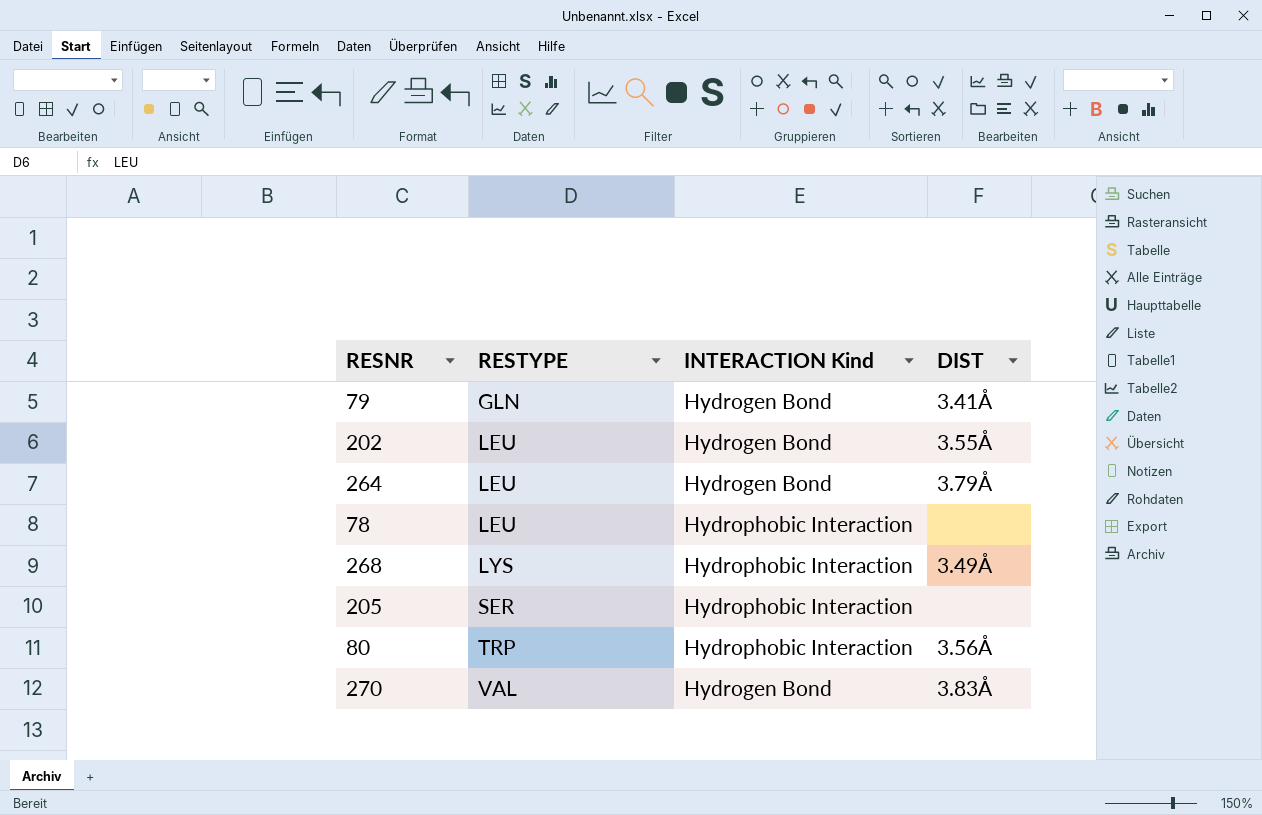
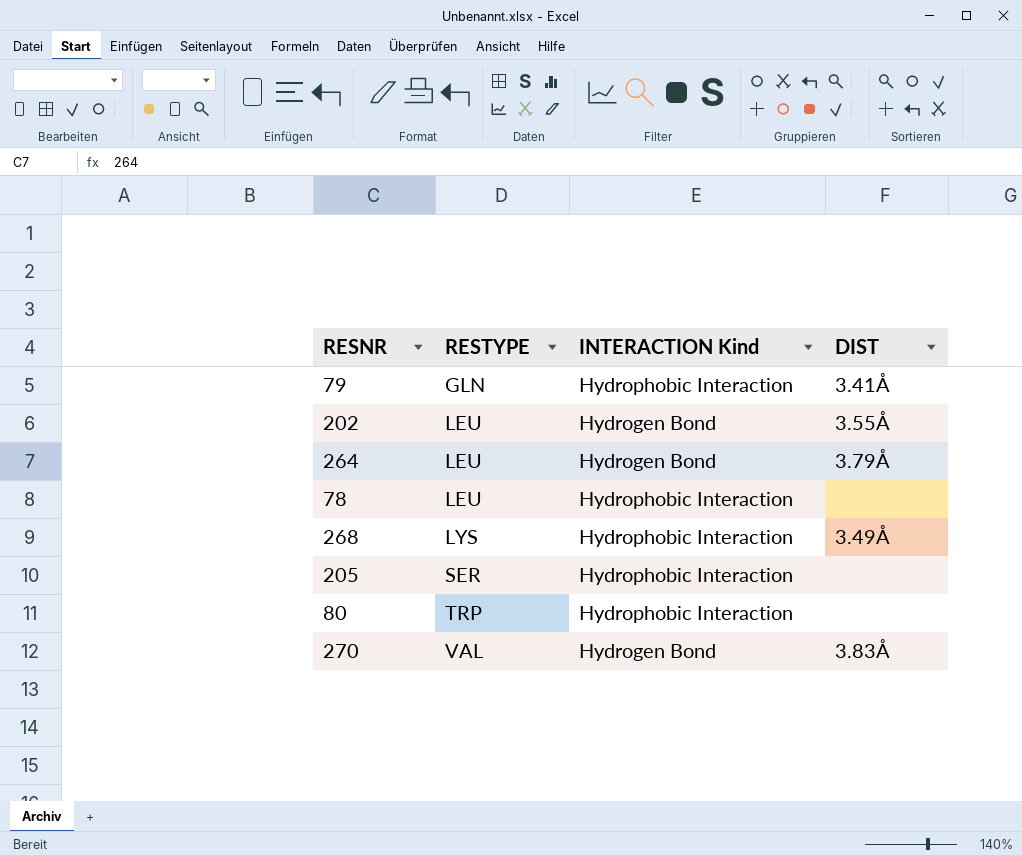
79 | INTERACTION Kind: Hydrogen Bond -> Hydrophobic Interaction
80 | DIST: 3.56Å -> none

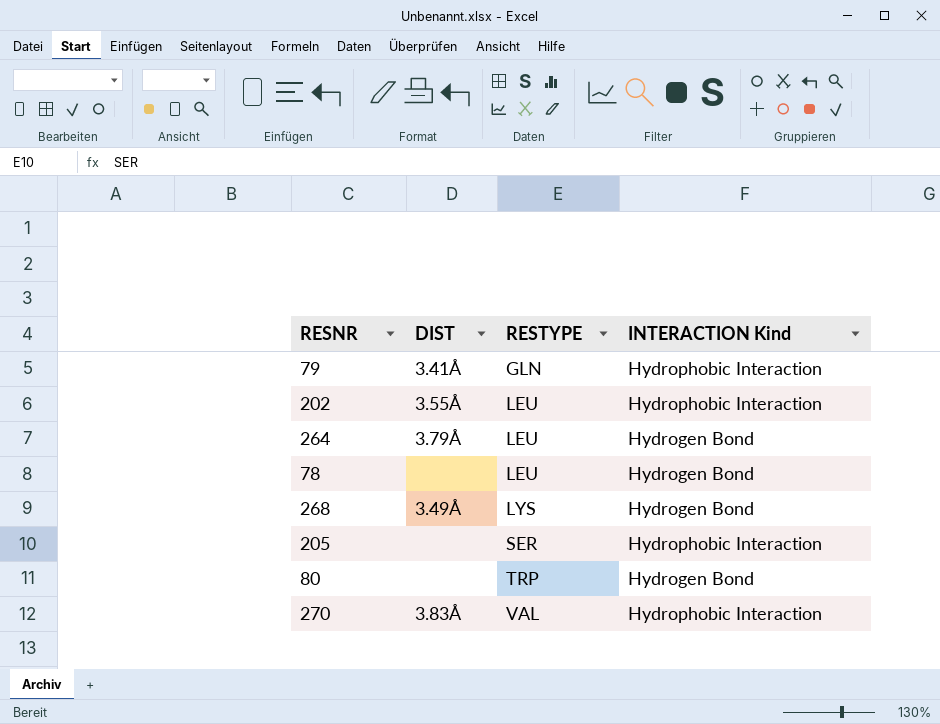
column DIST | position: 4 -> 2
202 | INTERACTION Kind: Hydrogen Bond -> Hydrophobic Interaction
78 | INTERACTION Kind: Hydrophobic Interaction -> Hydrogen Bond
268 | INTERACTION Kind: Hydrophobic Interaction -> Hydrogen Bond
80 | INTERACTION Kind: Hydrophobic Interaction -> Hydrogen Bond
270 | INTERACTION Kind: Hydrogen Bond -> Hydrophobic Interaction

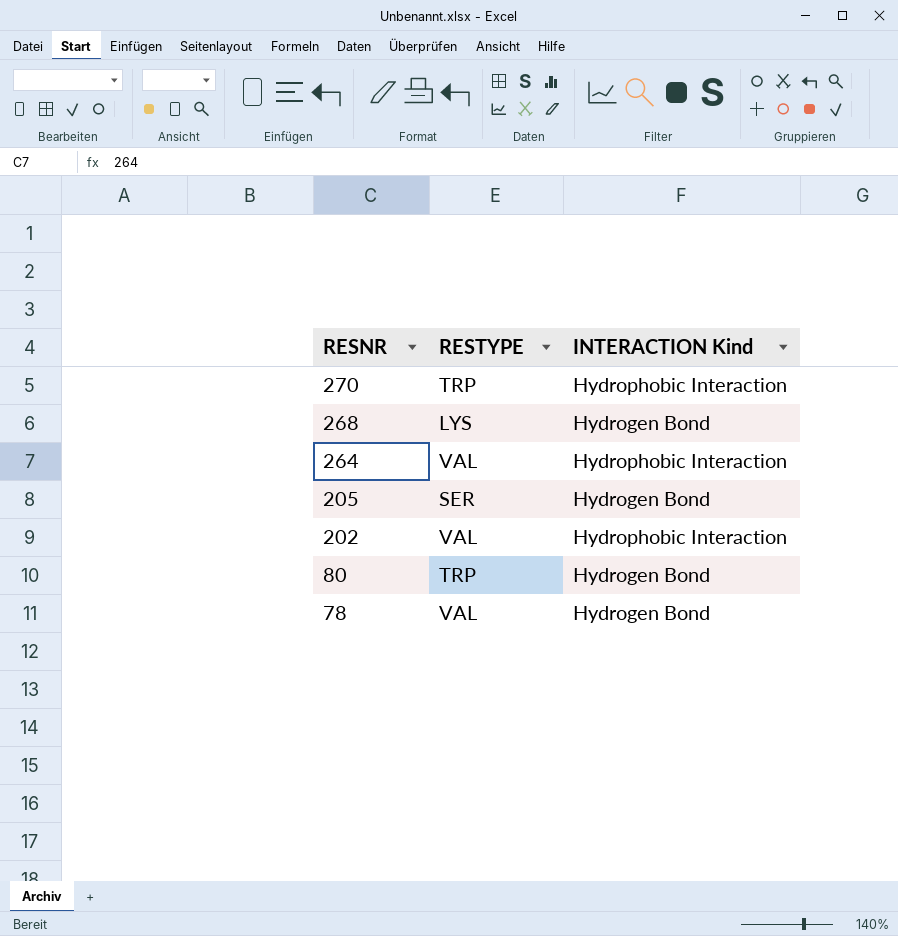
row order: RESTYPE ascending -> RESNR descending
column DIST | position: 2 -> none
row 79: 3.41Å | GLN | Hydrophobic Interaction -> none
270 | RESTYPE: VAL -> TRP
264 | RESTYPE: LEU -> VAL
264 | INTERACTION Kind: Hydrogen Bond -> Hydrophobic Interaction
205 | INTERACTION Kind: Hydrophobic Interaction -> Hydrogen Bond
202 | RESTYPE: LEU -> VAL
78 | RESTYPE: LEU -> VAL

